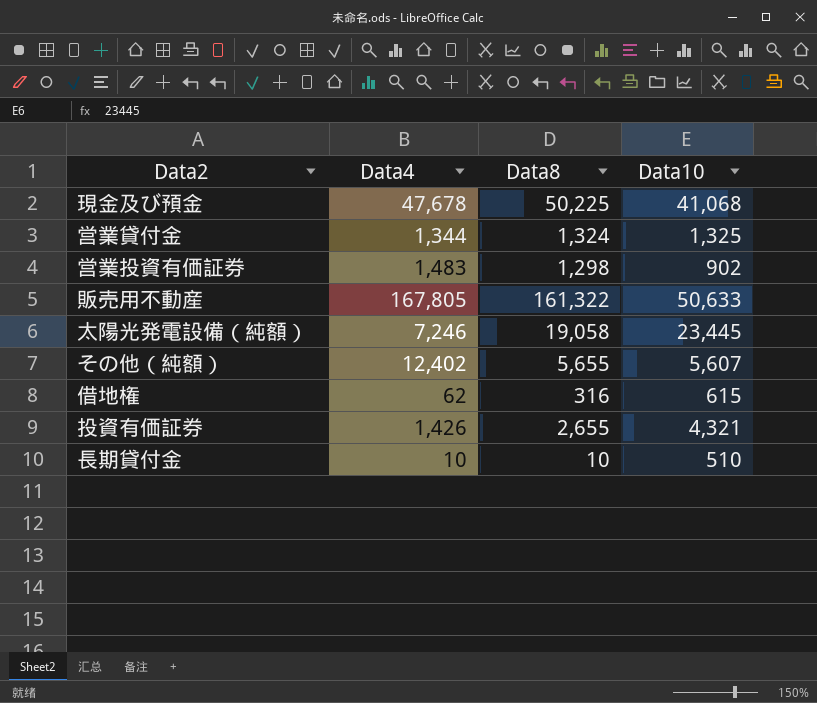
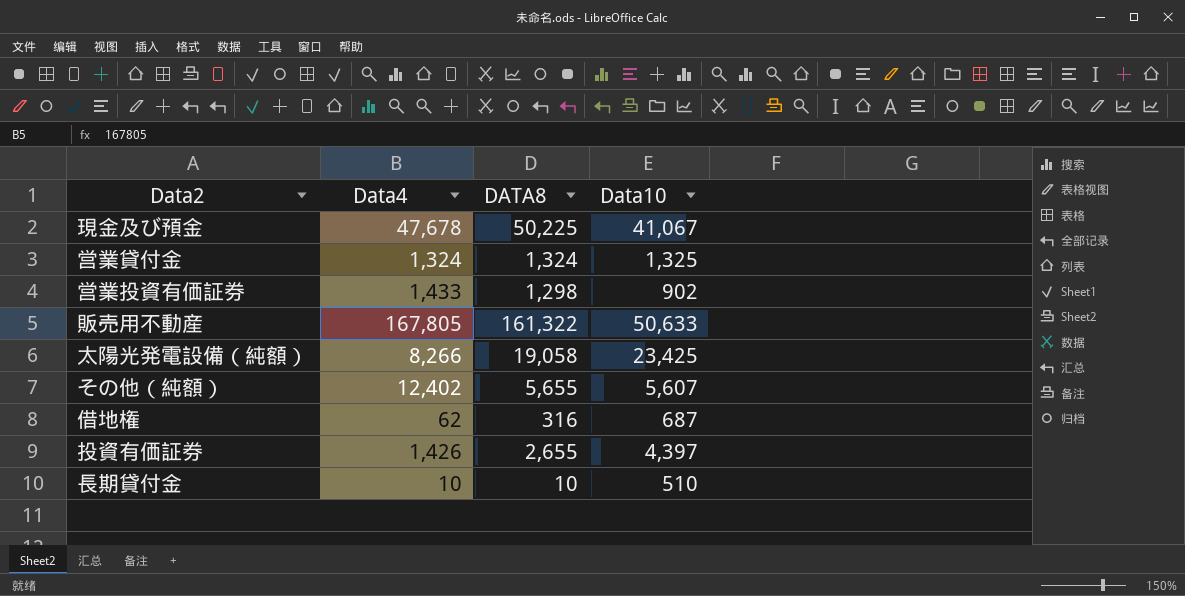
column name: Data8 -> DATA8
現金及び預金 | Data10: 41,068 -> 41,067
営業貸付金 | Data4: 1,344 -> 1,324
営業投資有価証券 | Data4: 1,483 -> 1,433
太陽光発電設備（純額） | Data4: 7,246 -> 8,266
太陽光発電設備（純額） | Data10: 23,445 -> 23,425
借地権 | Data10: 615 -> 687
投資有価証券 | Data10: 4,321 -> 4,397

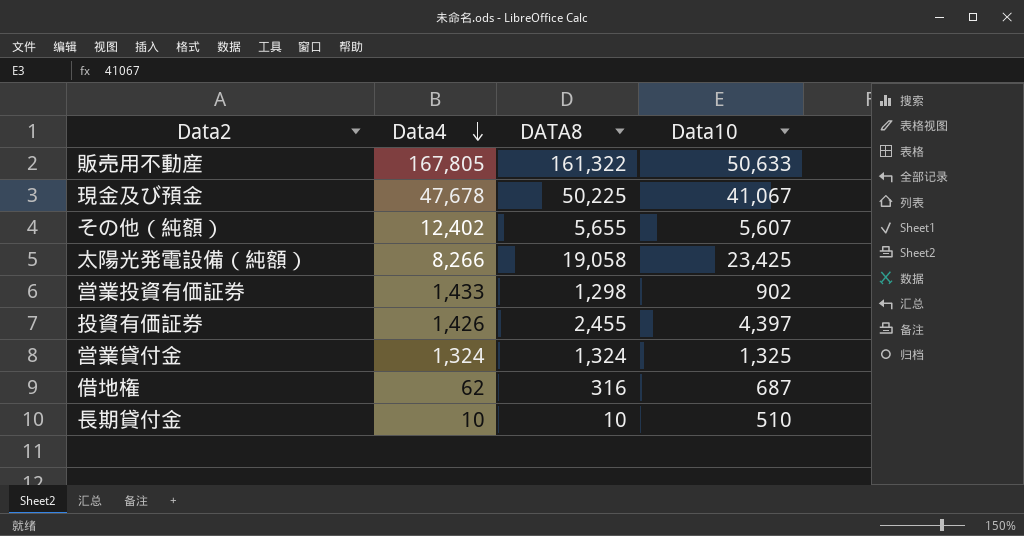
row order: none -> Data4 descending
投資有価証券 | DATA8: 2,655 -> 2,455

